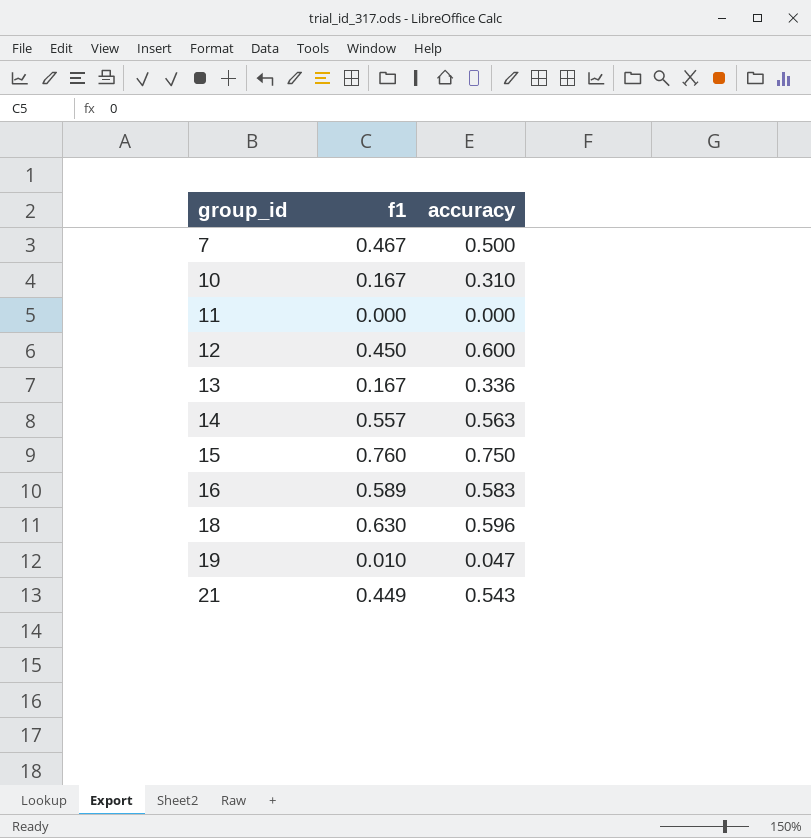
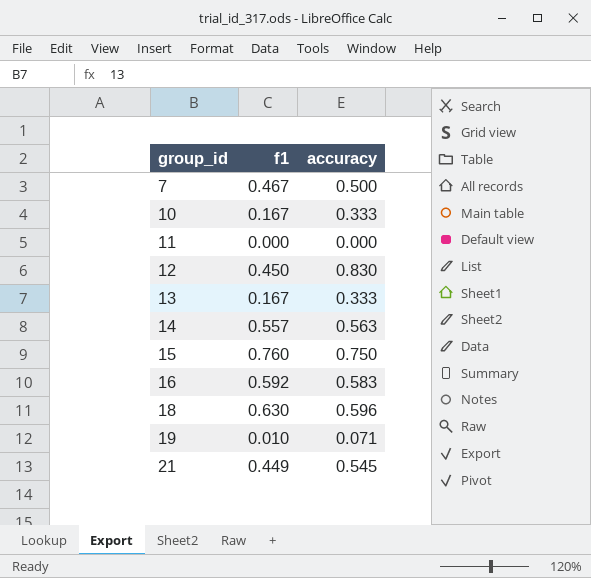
10 | accuracy: 0.310 -> 0.333
12 | accuracy: 0.600 -> 0.830
13 | accuracy: 0.336 -> 0.333
16 | f1: 0.589 -> 0.592
19 | accuracy: 0.047 -> 0.071
21 | accuracy: 0.543 -> 0.545

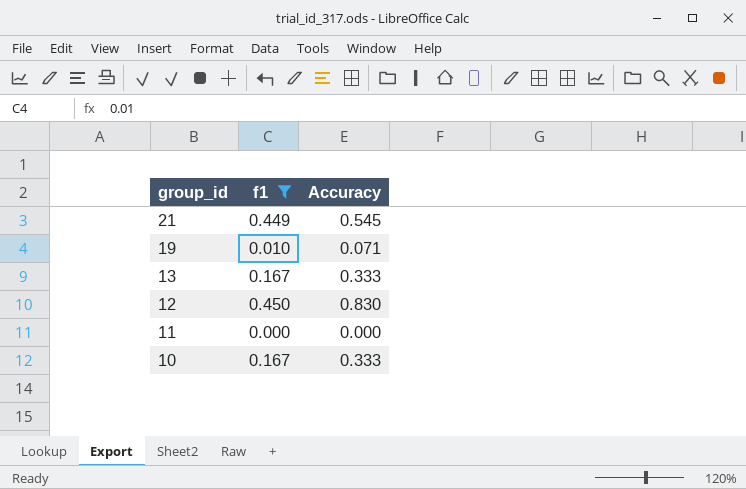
filter: none -> f1 <= 0.450
row order: group_id ascending -> group_id descending
column name: accuracy -> Accuracy

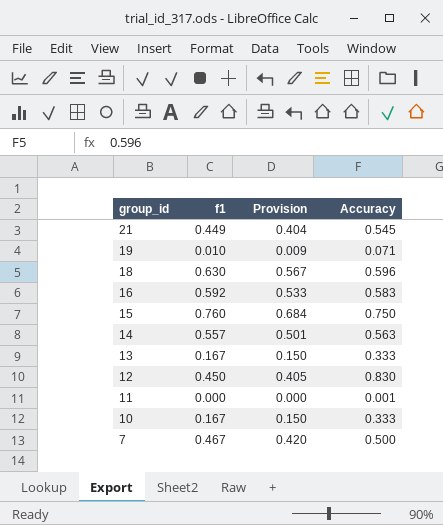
filter: f1 <= 0.450 -> none
column Provision | formula: none -> [f1] * 0.9
11 | Accuracy: 0.000 -> 0.001

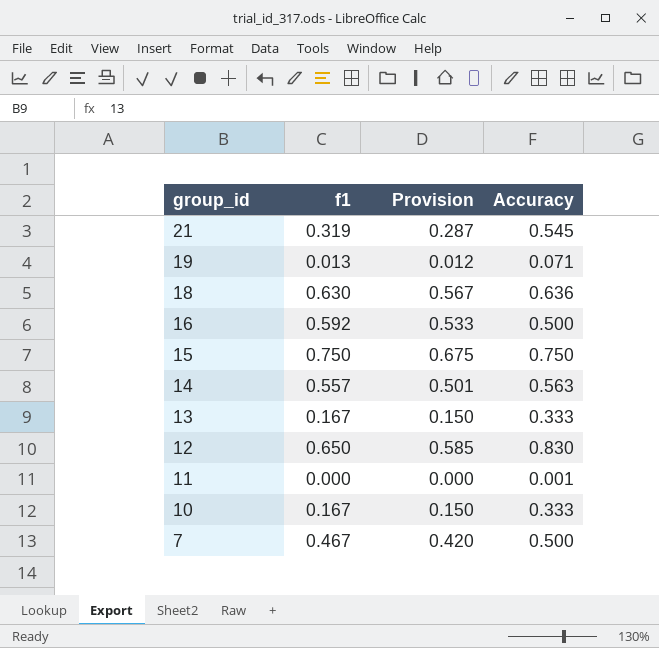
21 | f1: 0.449 -> 0.319
21 | Provision: 0.404 -> 0.287
19 | f1: 0.010 -> 0.013
19 | Provision: 0.009 -> 0.012
18 | Accuracy: 0.596 -> 0.636
16 | Accuracy: 0.583 -> 0.500
15 | f1: 0.760 -> 0.750
15 | Provision: 0.684 -> 0.675
12 | f1: 0.450 -> 0.650
12 | Provision: 0.405 -> 0.585

